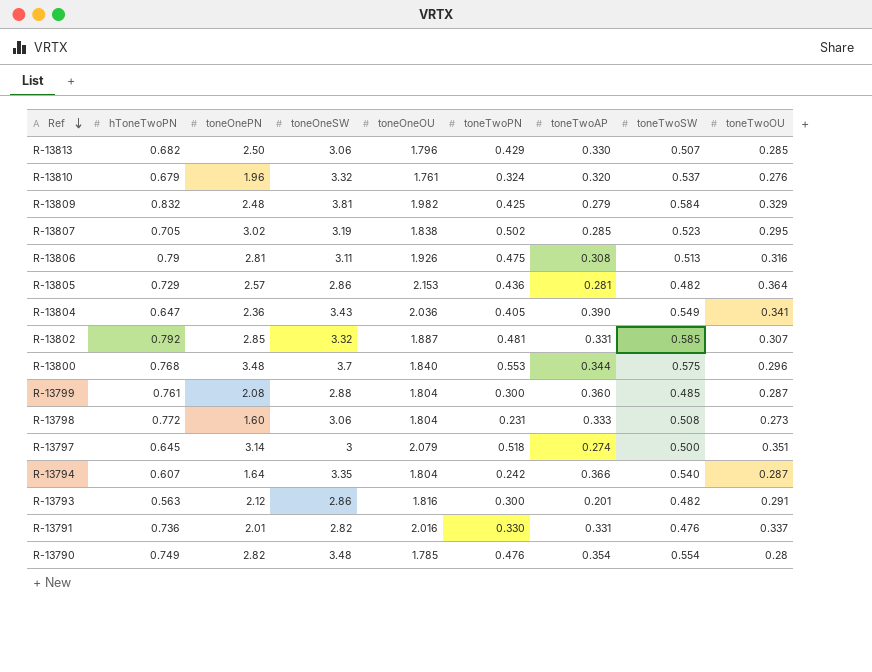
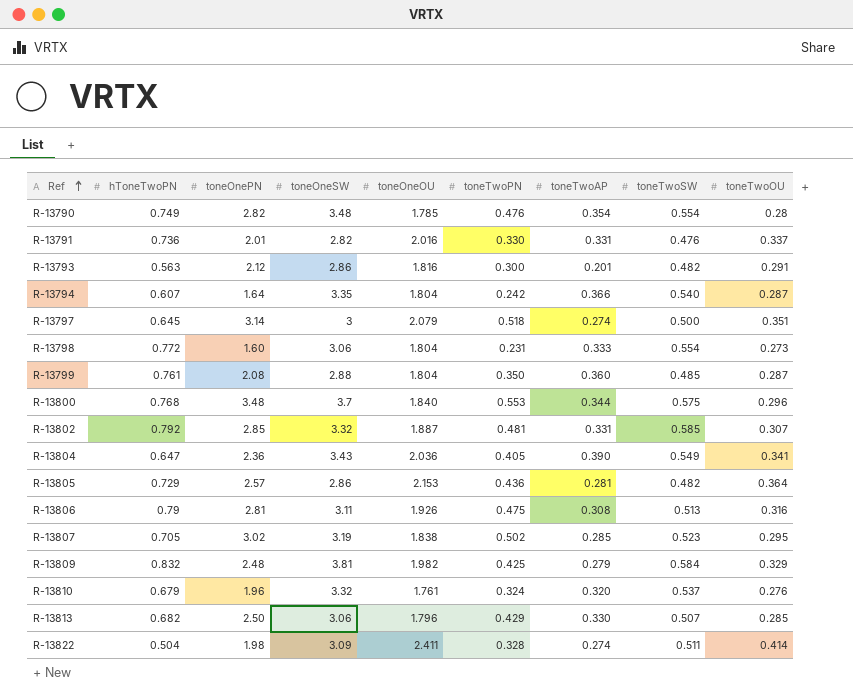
row order: Ref descending -> Ref ascending
R-13798 | toneTwoSW: 0.508 -> 0.554
R-13799 | toneTwoPN: 0.300 -> 0.350
row R-13822: none -> 0.504 | 1.98 | 3.09 | 2.411 | 0.328 | 0.274 | 0.511 | 0.414

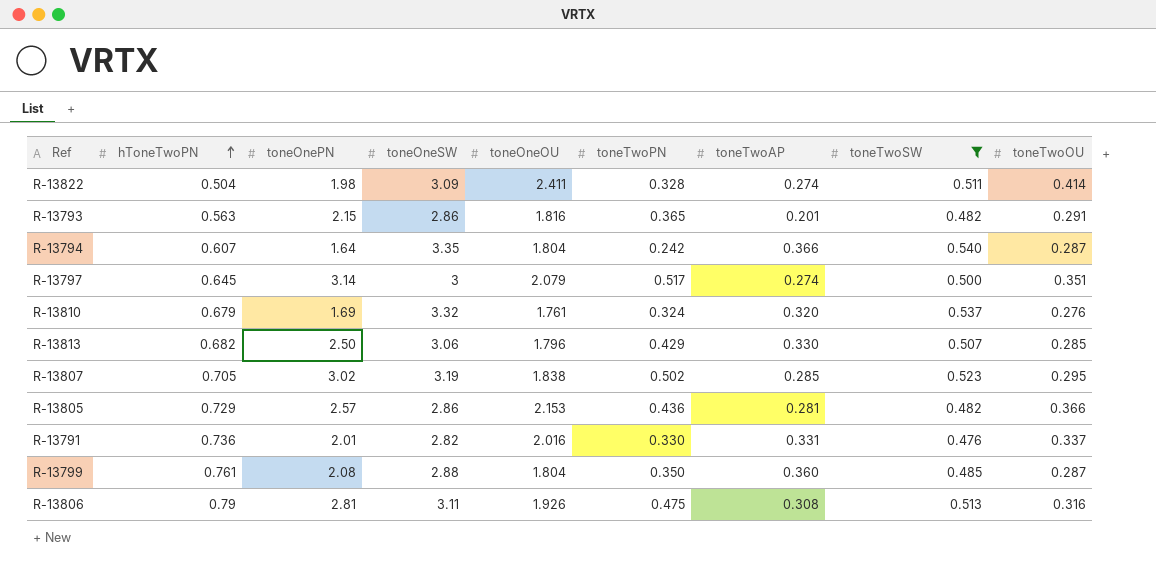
filter: none -> toneTwoSW <= 0.540
row order: Ref ascending -> hToneTwoPN ascending
R-13793 | toneOnePN: 2.12 -> 2.15
R-13793 | toneTwoPN: 0.300 -> 0.365
R-13797 | toneTwoPN: 0.518 -> 0.517
R-13810 | toneOnePN: 1.96 -> 1.69
R-13805 | toneTwoOU: 0.364 -> 0.366

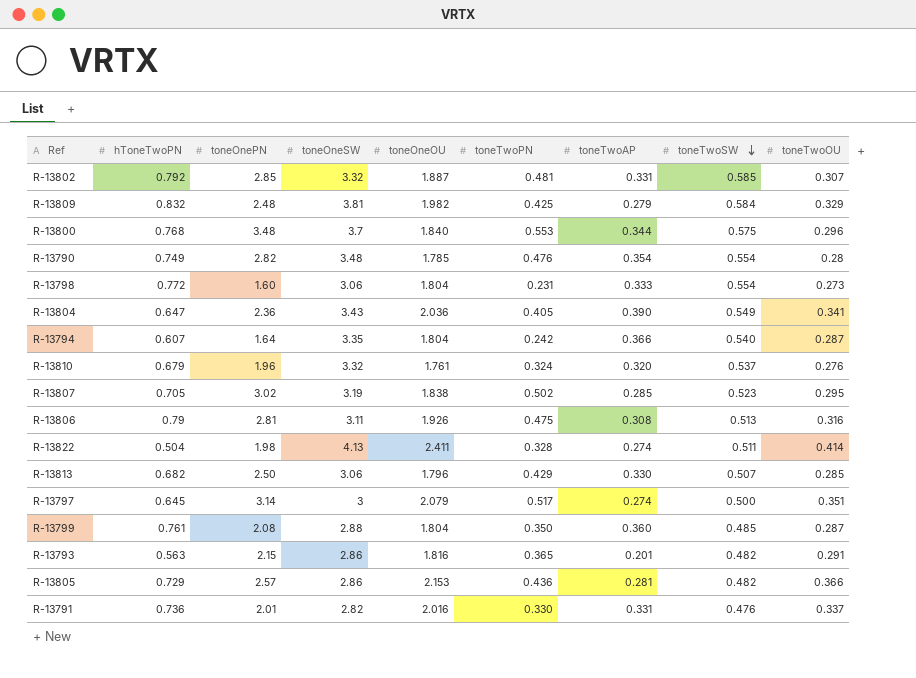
filter: toneTwoSW <= 0.540 -> none
row order: hToneTwoPN ascending -> toneTwoSW descending
R-13810 | toneOnePN: 1.69 -> 1.96
R-13822 | toneOneSW: 3.09 -> 4.13

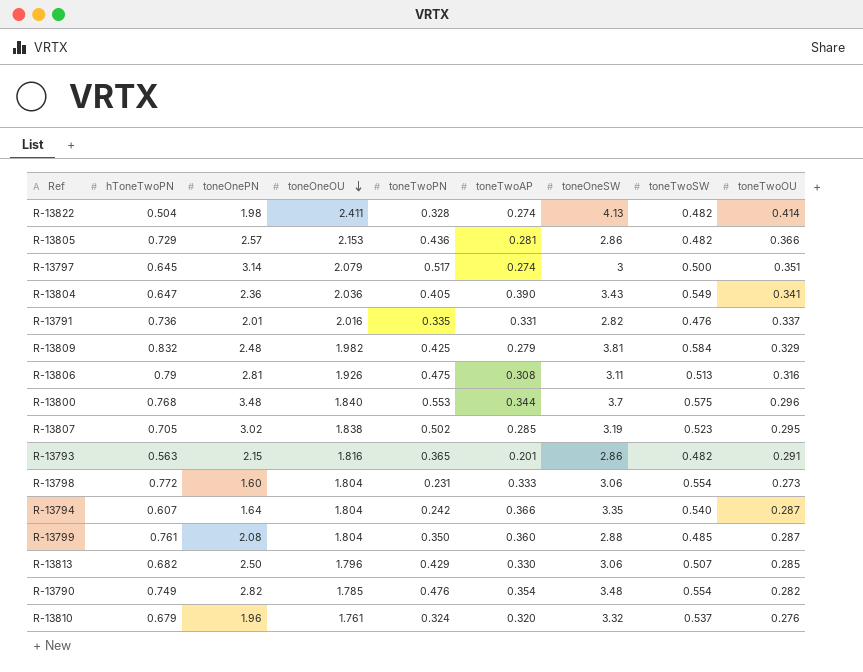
row order: toneTwoSW descending -> toneOneOU descending
column toneOneSW | position: 4 -> 7
row R-13802: 0.792 | 2.85 | 3.32 | 1.887 | 0.481 | 0.331 | 0.585 | 0.307 -> none
R-13822 | toneTwoSW: 0.511 -> 0.482
R-13791 | toneTwoPN: 0.330 -> 0.335
R-13790 | toneTwoOU: 0.28 -> 0.282

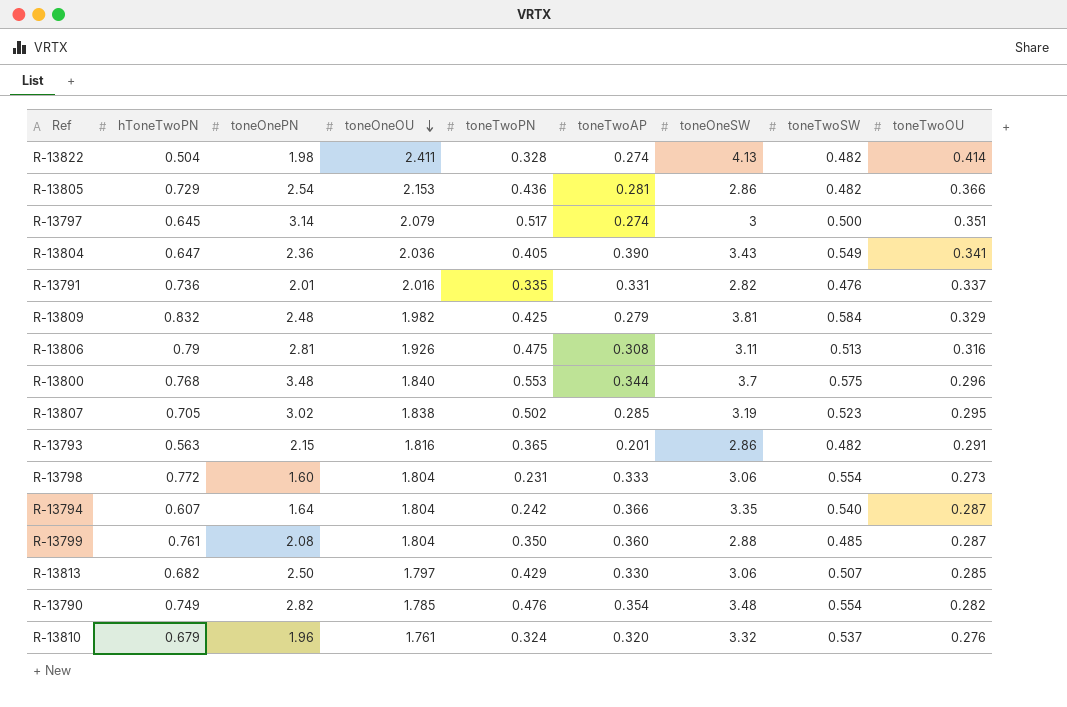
R-13805 | toneOnePN: 2.57 -> 2.54
R-13813 | toneOneOU: 1.796 -> 1.797

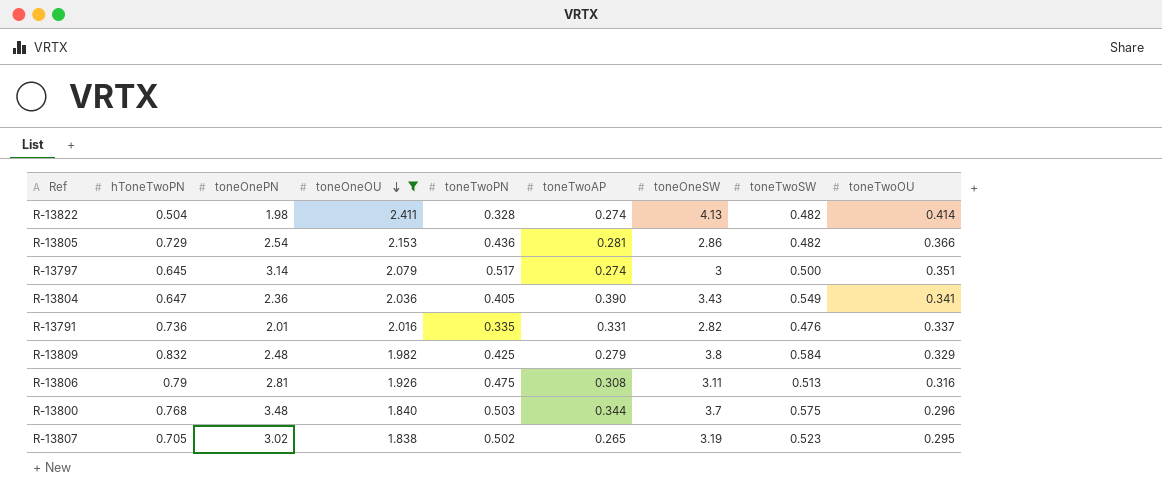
filter: none -> toneOneOU >= 1.838
R-13809 | toneOneSW: 3.81 -> 3.8
R-13800 | toneTwoPN: 0.553 -> 0.503
R-13807 | toneTwoAP: 0.285 -> 0.265

